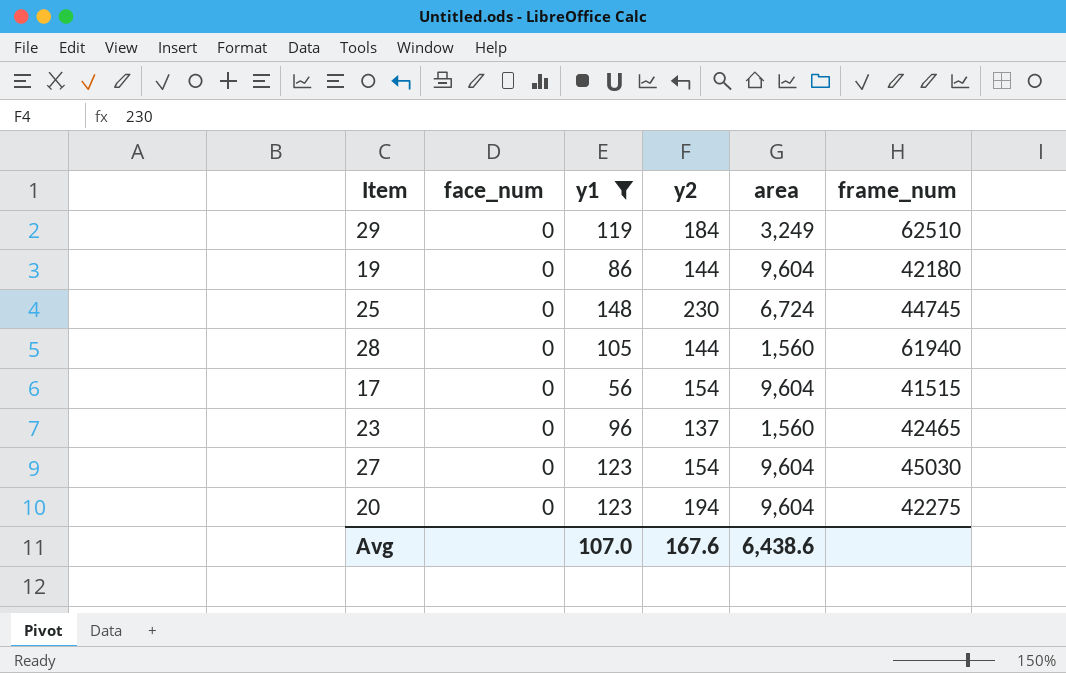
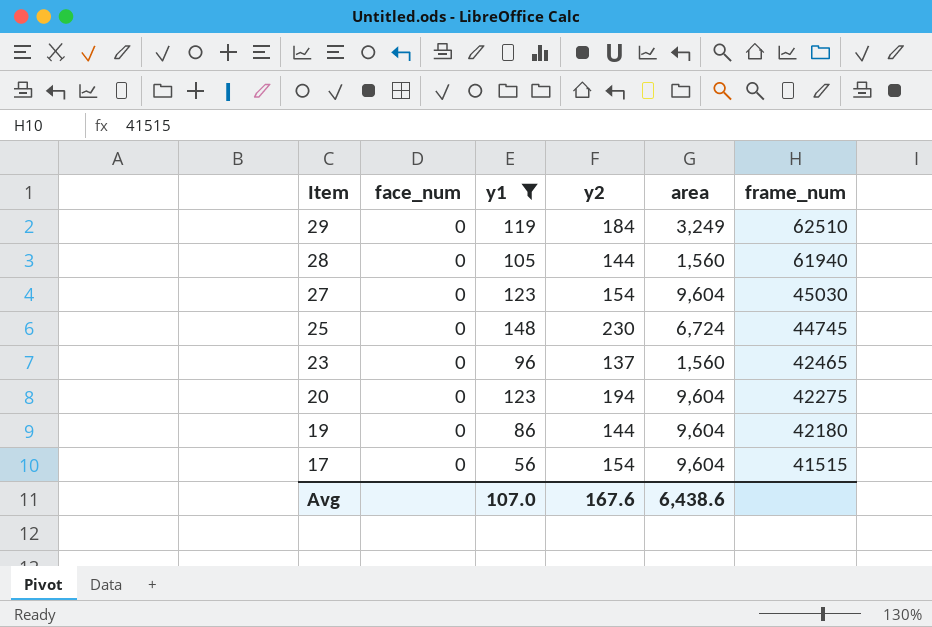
row order: none -> Item descending

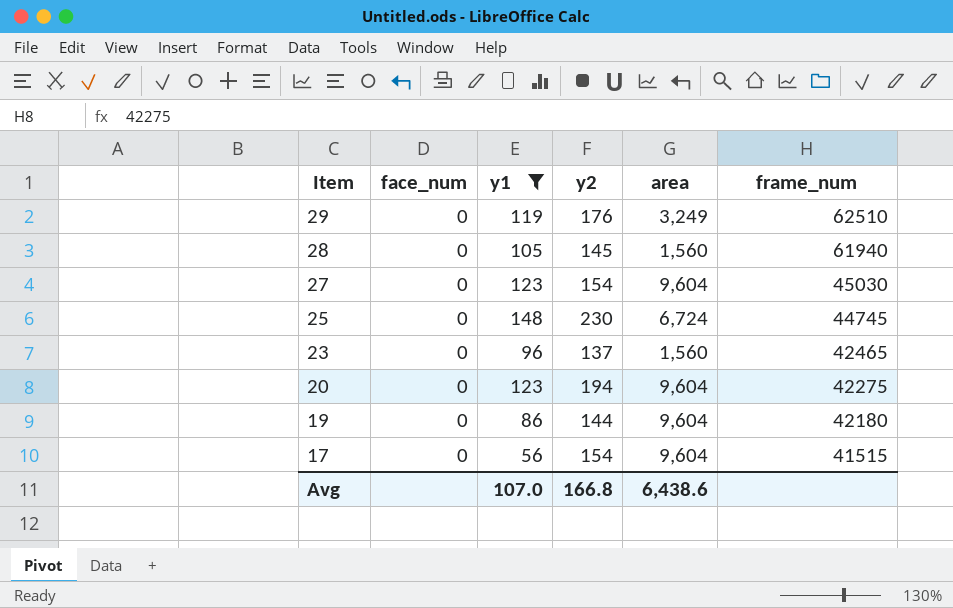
29 | y2: 184 -> 176
28 | y2: 144 -> 145
Avg | y2: 167.6 -> 166.8

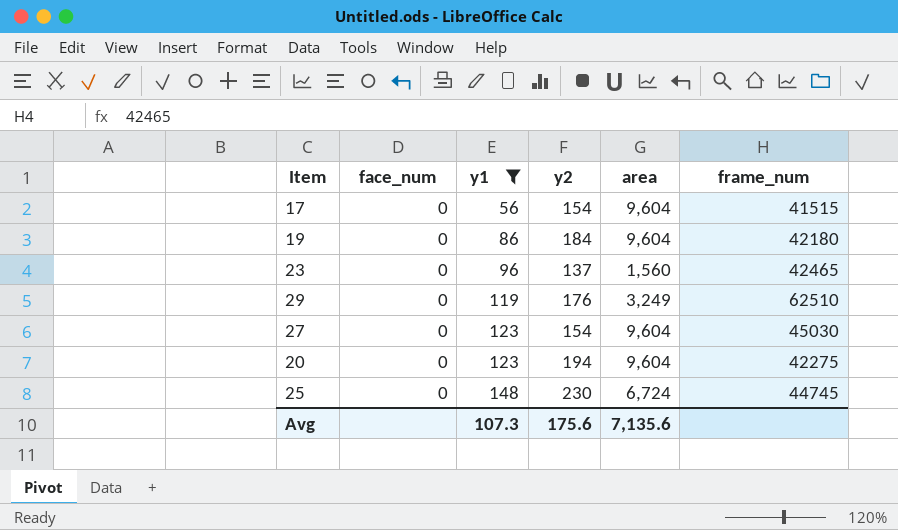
row order: Item descending -> y1 ascending
row 28: 0 | 105 | 145 | 1,560 | 61940 -> none
19 | y2: 144 -> 184
Avg | y1: 107.0 -> 107.3
Avg | y2: 166.8 -> 175.6
Avg | area: 6,438.6 -> 7,135.6

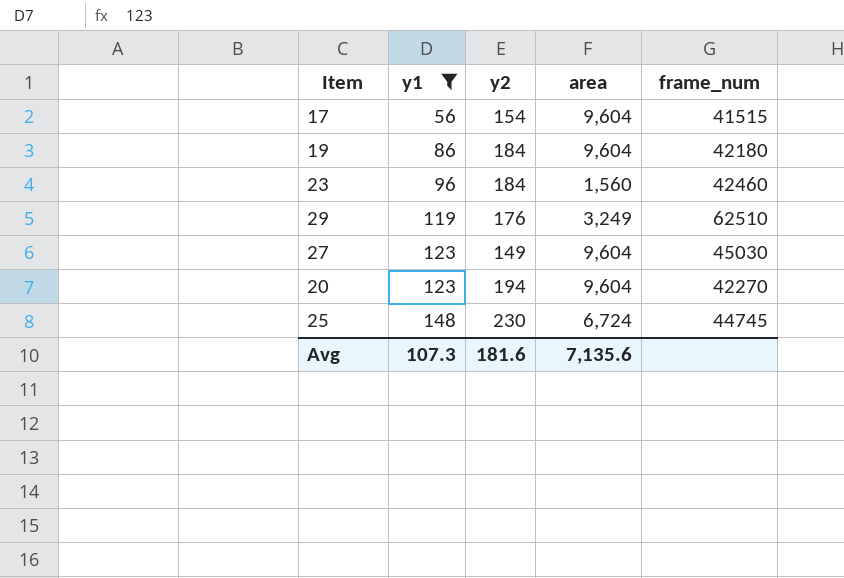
column face_num | position: 2 -> none
23 | y2: 137 -> 184
23 | frame_num: 42465 -> 42460
27 | y2: 154 -> 149
20 | frame_num: 42275 -> 42270
Avg | y2: 175.6 -> 181.6

